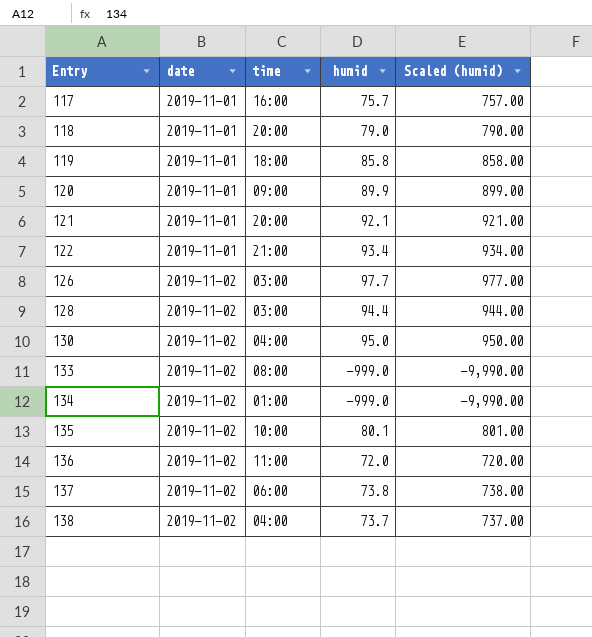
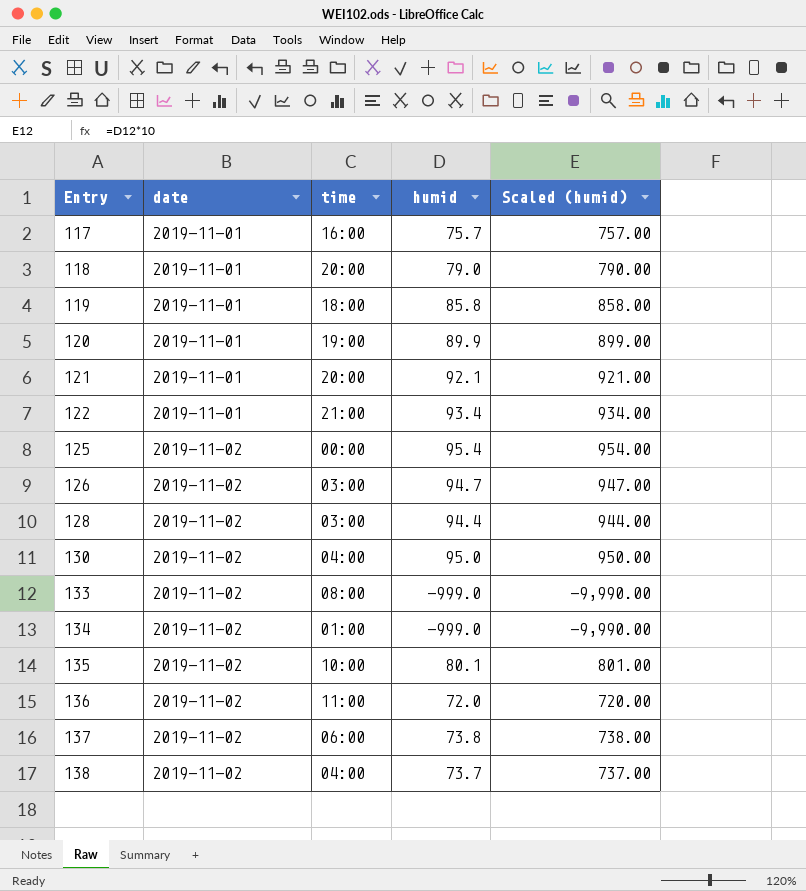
120 | time: 09:00 -> 19:00
row 125: none -> 2019-11-02 | 00:00 | 95.4 | 954.00
126 | humid: 97.7 -> 94.7
126 | Scaled (humid): 977.00 -> 947.00

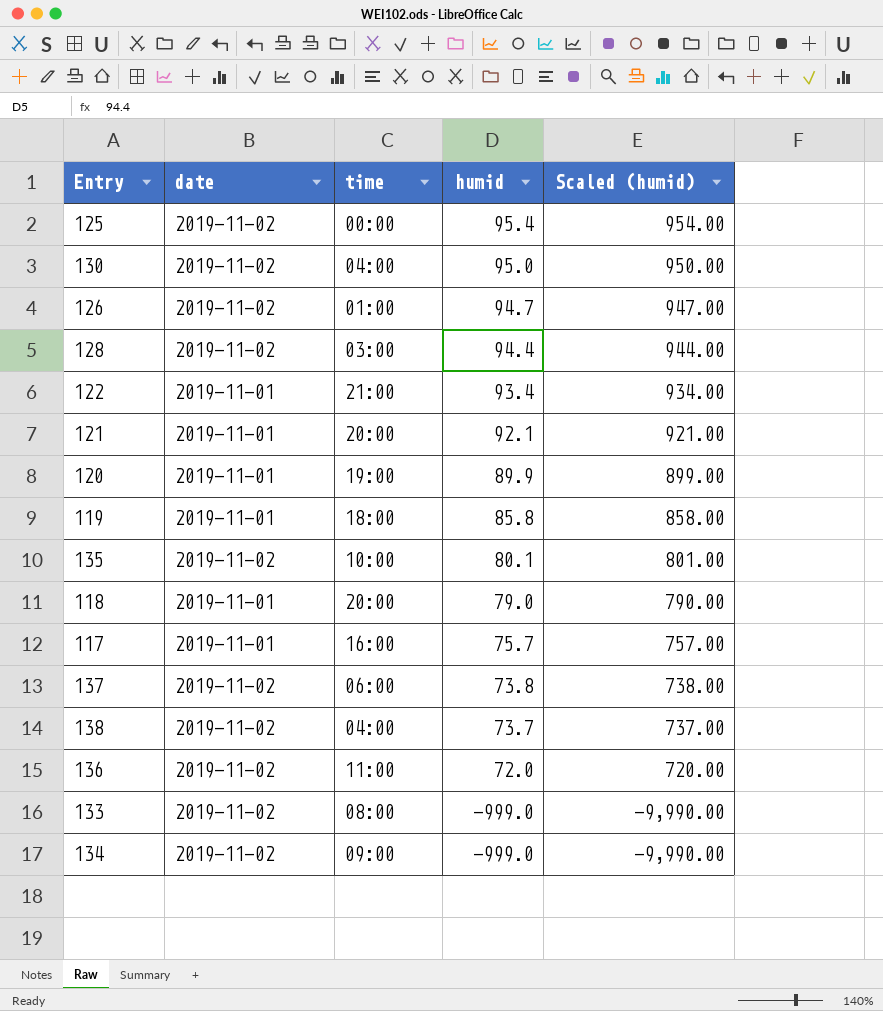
row order: Entry ascending -> humid descending
126 | time: 03:00 -> 01:00
134 | time: 01:00 -> 09:00

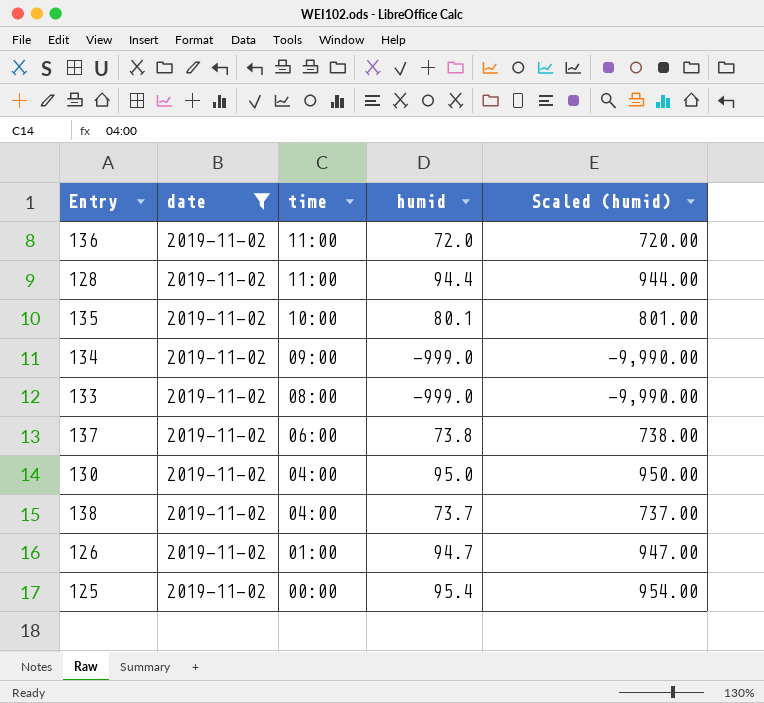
filter: none -> date = 2019-11-02
row order: humid descending -> time descending
128 | time: 03:00 -> 11:00

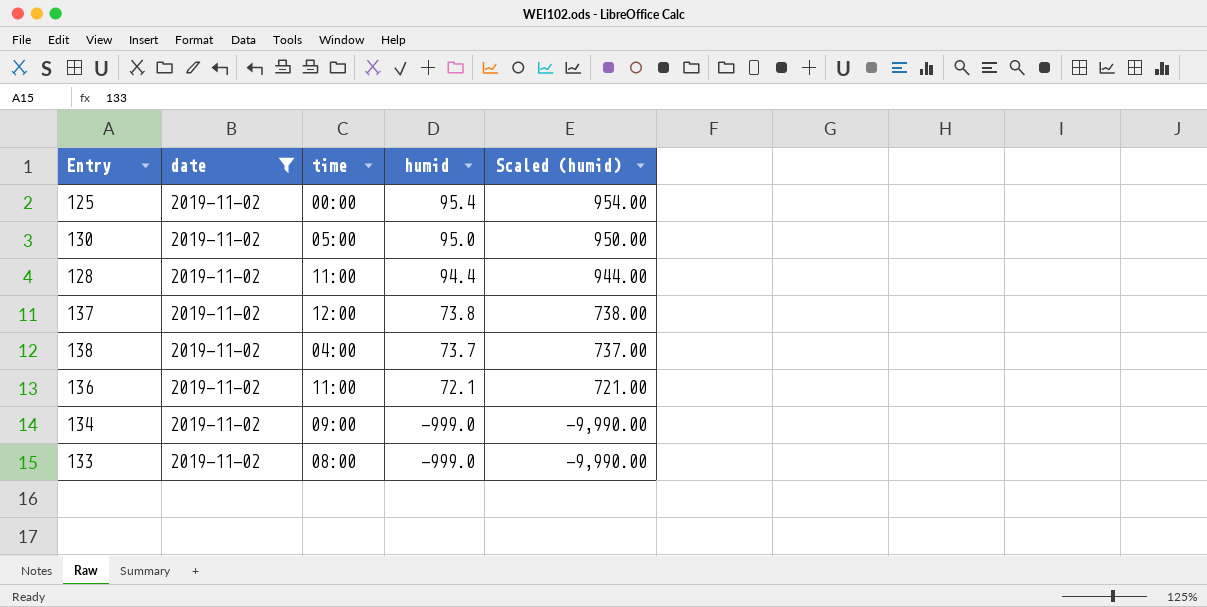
row order: time descending -> humid descending
row 135: 2019-11-02 | 10:00 | 80.1 | 801.00 -> none
row 126: 2019-11-02 | 01:00 | 94.7 | 947.00 -> none
130 | time: 04:00 -> 05:00
137 | time: 06:00 -> 12:00
136 | humid: 72.0 -> 72.1
136 | Scaled (humid): 720.00 -> 721.00

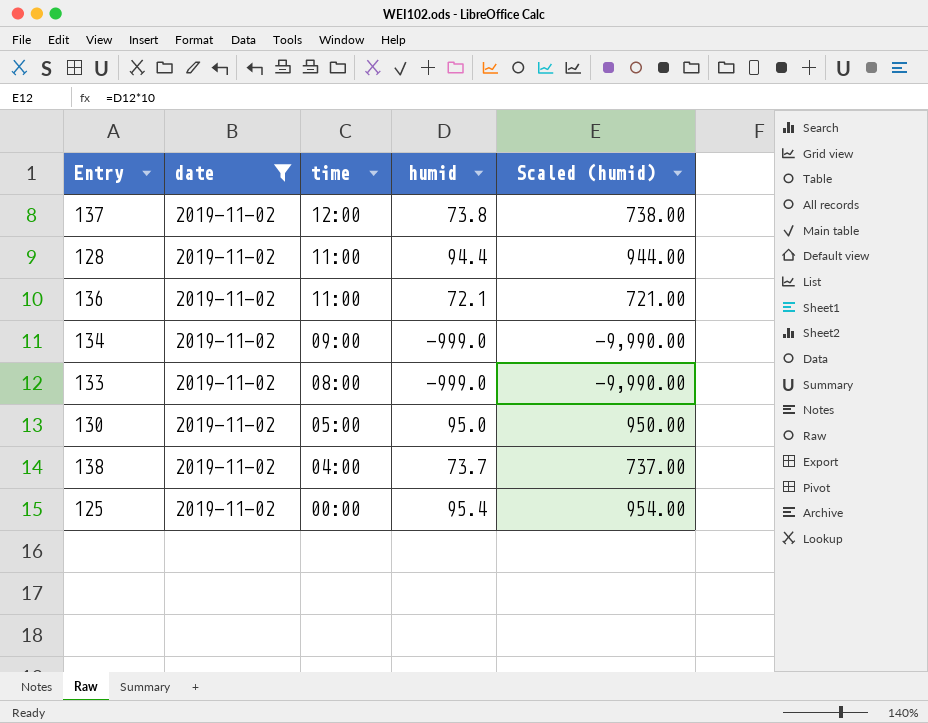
row order: humid descending -> time descending

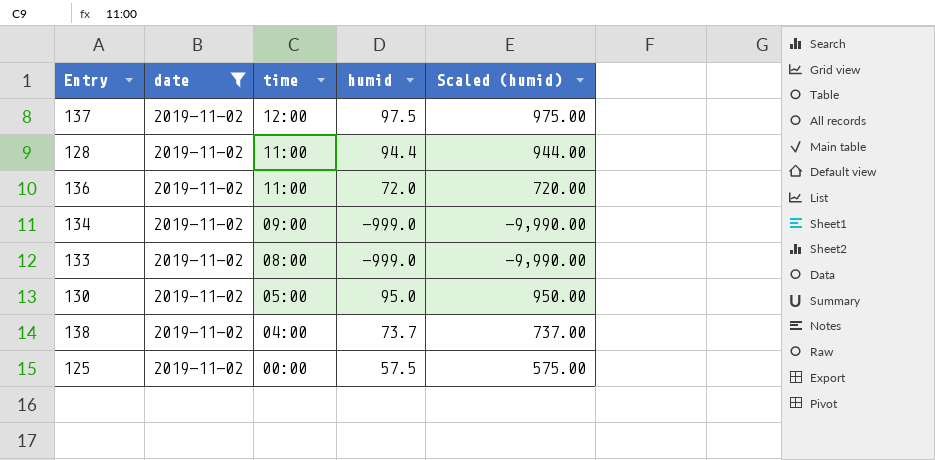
137 | humid: 73.8 -> 97.5
137 | Scaled (humid): 738.00 -> 975.00
136 | humid: 72.1 -> 72.0
136 | Scaled (humid): 721.00 -> 720.00
125 | humid: 95.4 -> 57.5
125 | Scaled (humid): 954.00 -> 575.00

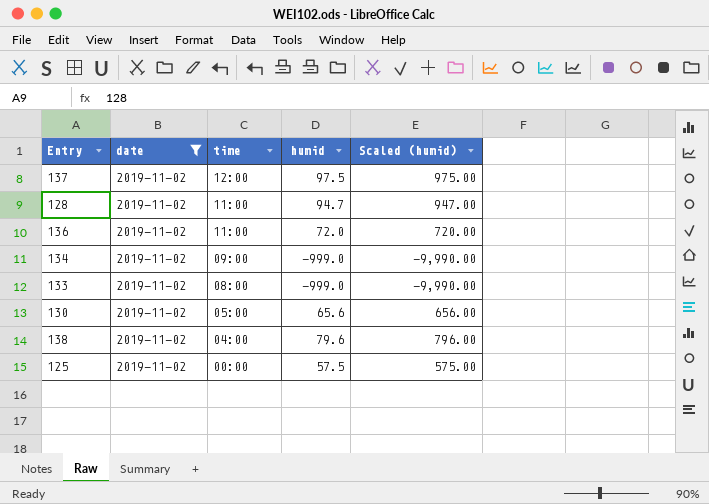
128 | humid: 94.4 -> 94.7
128 | Scaled (humid): 944.00 -> 947.00
130 | humid: 95.0 -> 65.6
130 | Scaled (humid): 950.00 -> 656.00
138 | humid: 73.7 -> 79.6
138 | Scaled (humid): 737.00 -> 796.00

